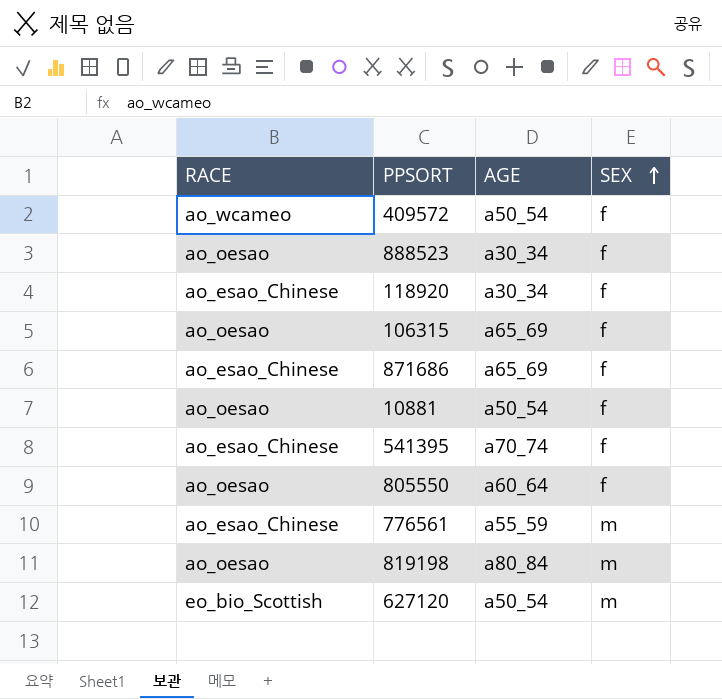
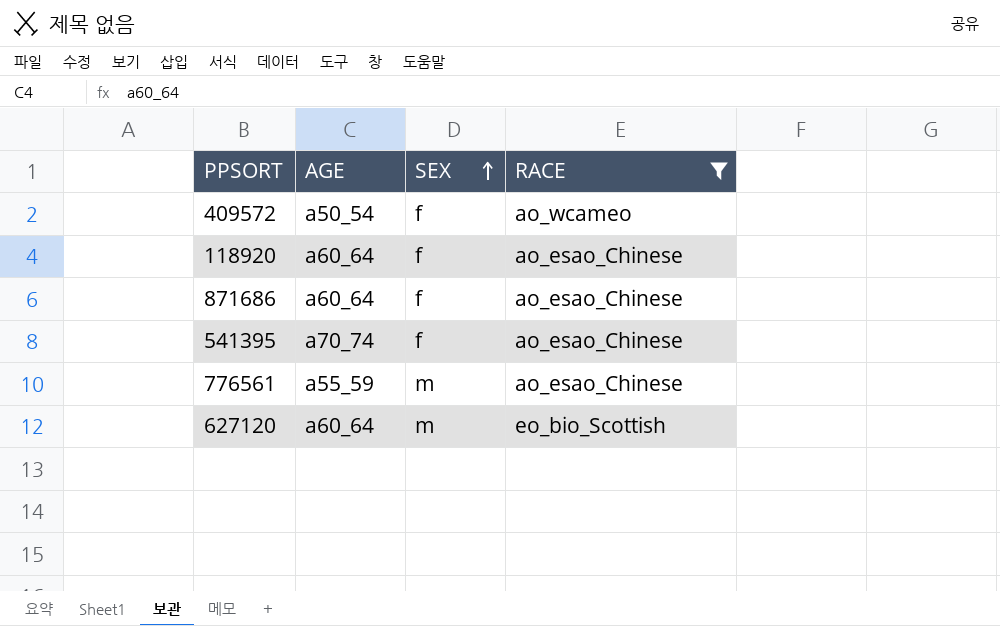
filter: none -> RACE != ao_oesao
column RACE | position: 1 -> 4
118920 | AGE: a30_34 -> a60_64
871686 | AGE: a65_69 -> a60_64
627120 | AGE: a50_54 -> a60_64

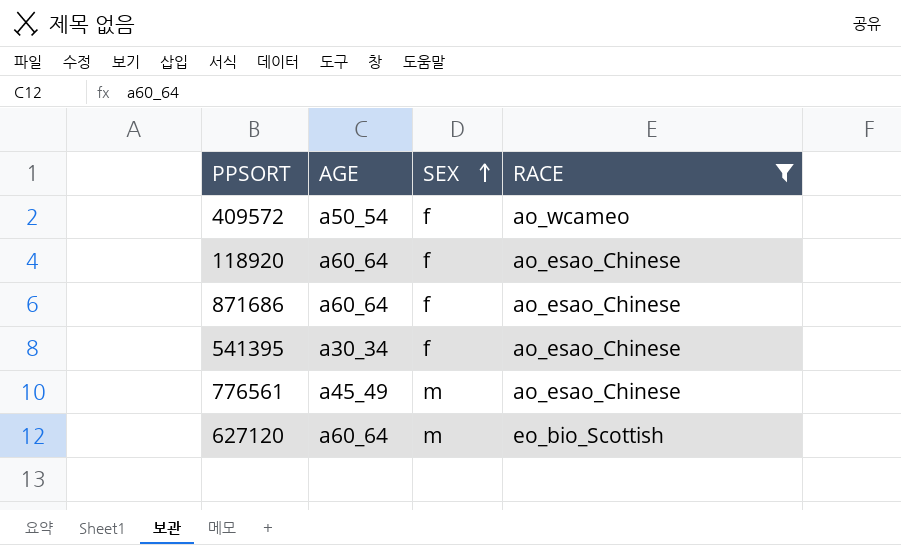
541395 | AGE: a70_74 -> a30_34
776561 | AGE: a55_59 -> a45_49

